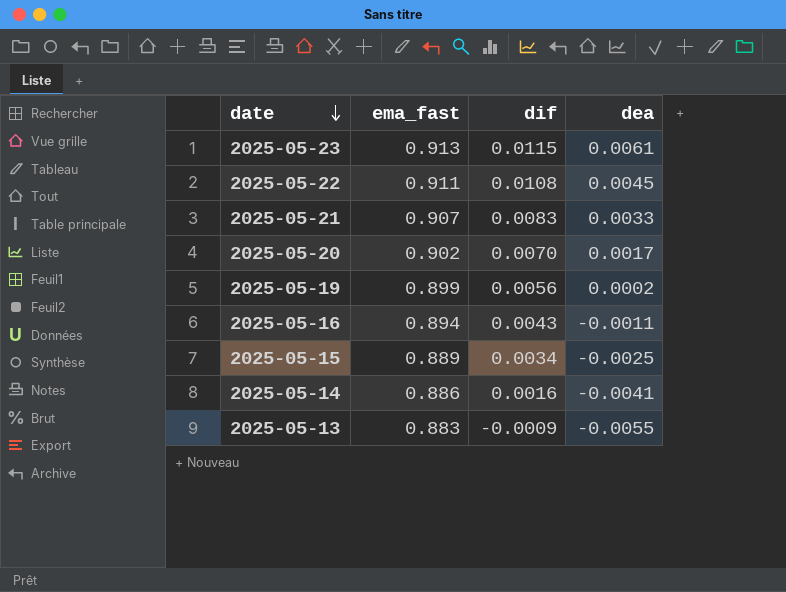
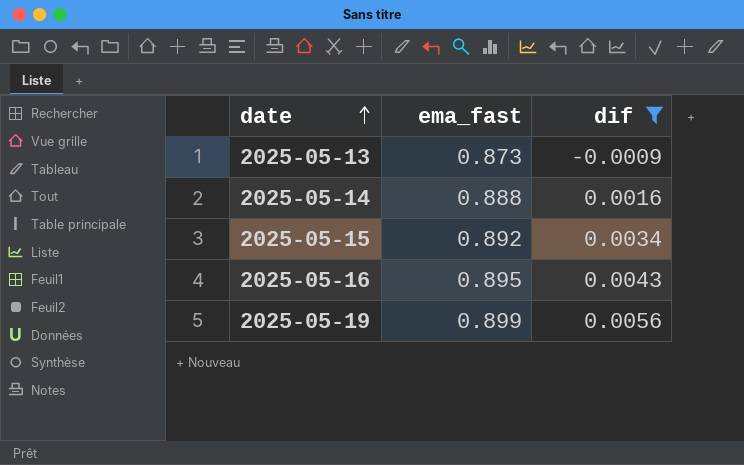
filter: none -> dif <= 0.0056
row order: date descending -> date ascending
column dea | position: 4 -> none
2025-05-13 | ema_fast: 0.883 -> 0.873
2025-05-14 | ema_fast: 0.886 -> 0.888
2025-05-15 | ema_fast: 0.889 -> 0.892
2025-05-16 | ema_fast: 0.894 -> 0.895

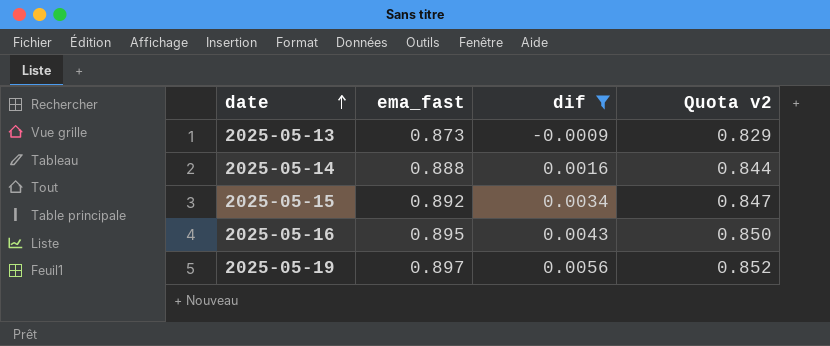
column Quota v2 | formula: none -> [ema_fast] * 0.95
2025-05-19 | ema_fast: 0.899 -> 0.897

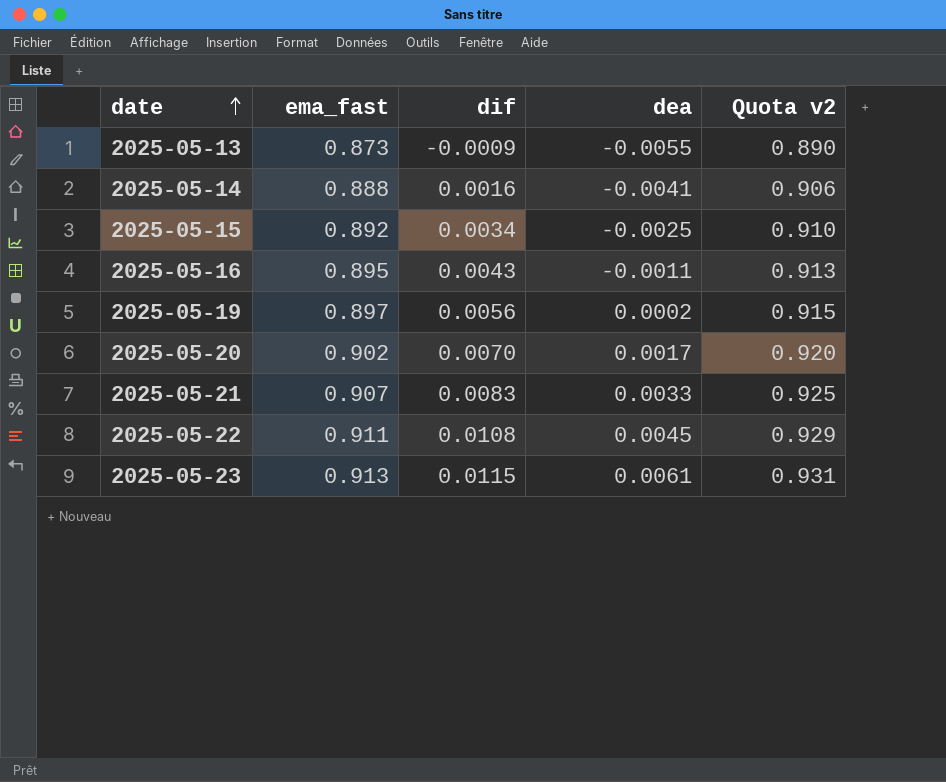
filter: dif <= 0.0056 -> none
column dea | position: none -> 4
column Quota v2 | formula: [ema_fast] * 0.95 -> [ema_fast] * 1.02

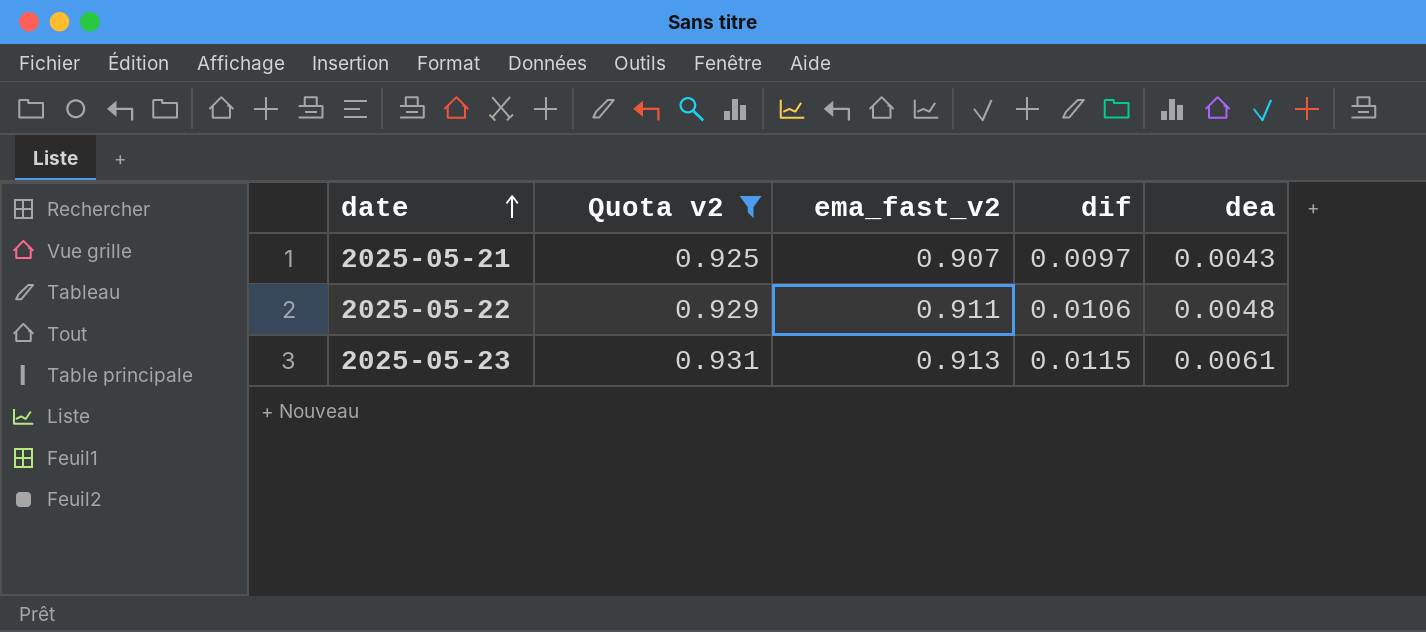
filter: none -> Quota v2 >= 0.925
column Quota v2 | position: 5 -> 2
column name: ema_fast -> ema_fast_v2
2025-05-21 | dif: 0.0083 -> 0.0097
2025-05-21 | dea: 0.0033 -> 0.0043
2025-05-22 | dif: 0.0108 -> 0.0106
2025-05-22 | dea: 0.0045 -> 0.0048

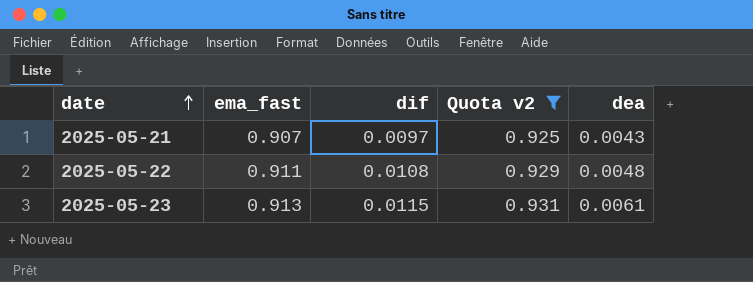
column name: ema_fast_v2 -> ema_fast
column Quota v2 | position: 2 -> 4
2025-05-22 | dif: 0.0106 -> 0.0108

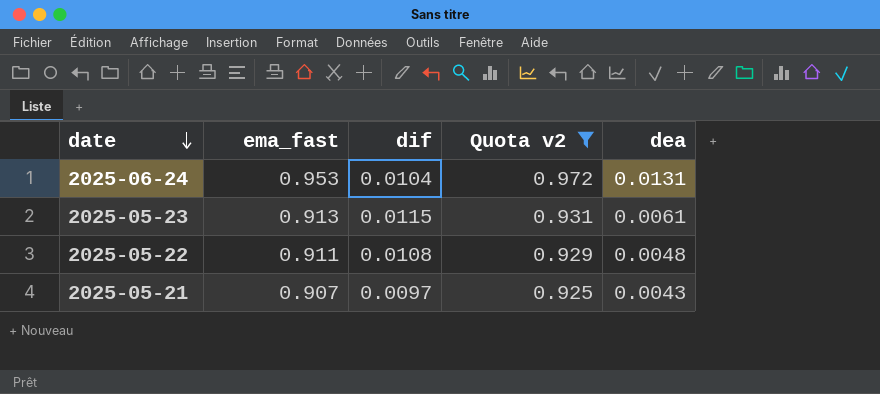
row order: date ascending -> date descending
row 2025-06-24: none -> 0.953 | 0.0104 | 0.972 | 0.0131

